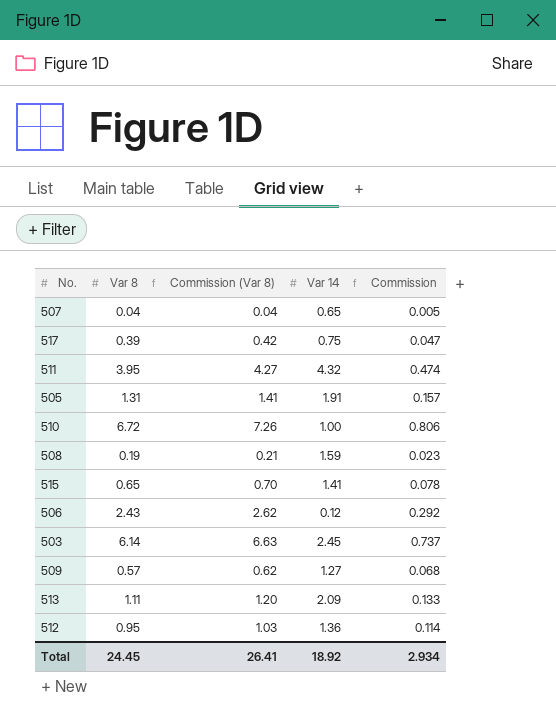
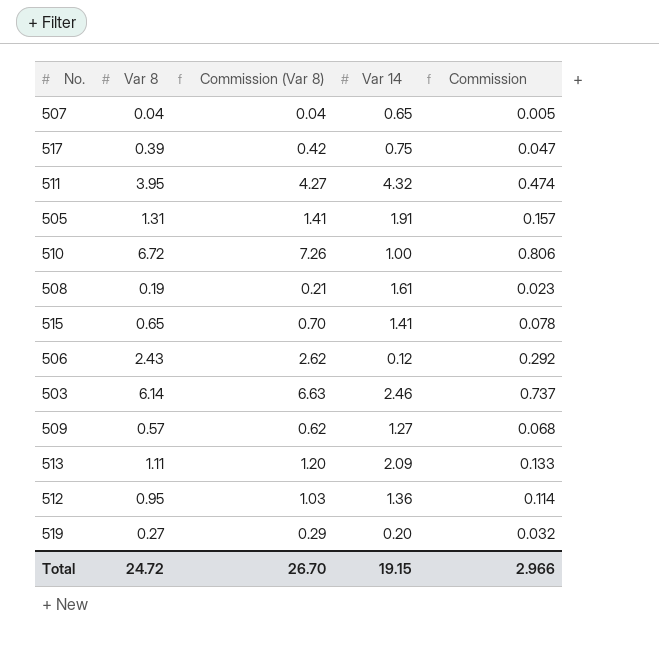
508 | Var 14: 1.59 -> 1.61
503 | Var 14: 2.45 -> 2.46
row 519: none -> 0.27 | 0.29 | 0.20 | 0.032
Total | Var 8: 24.45 -> 24.72
Total | Commission (Var 8): 26.41 -> 26.70
Total | Var 14: 18.92 -> 19.15
Total | Commission: 2.934 -> 2.966

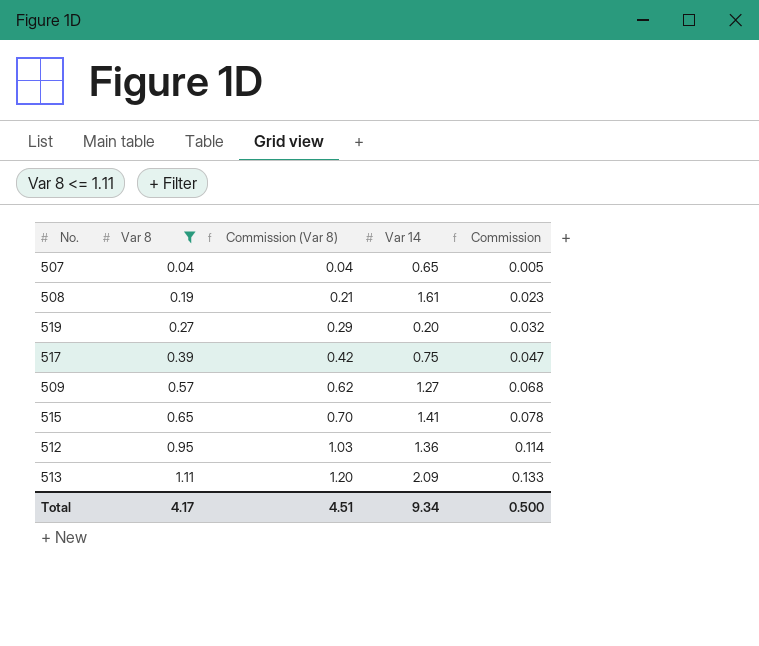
filter: none -> Var 8 <= 1.11
row order: none -> Var 8 ascending
Total | Var 8: 24.72 -> 4.17
Total | Commission (Var 8): 26.70 -> 4.51
Total | Var 14: 19.15 -> 9.34
Total | Commission: 2.966 -> 0.500

